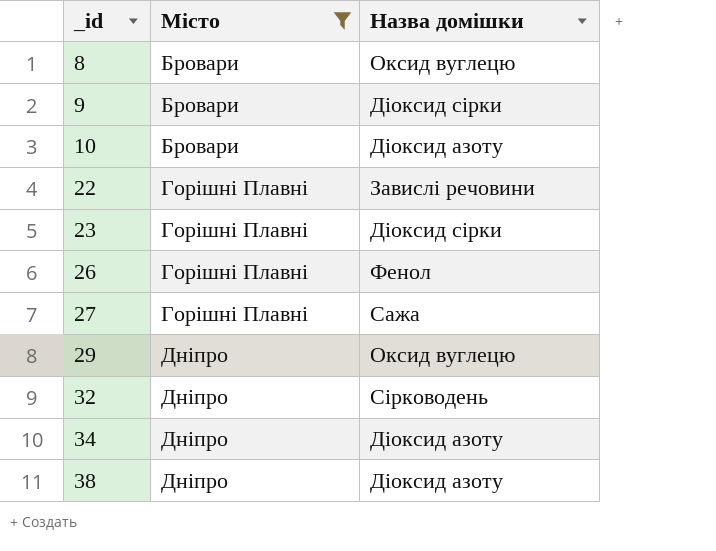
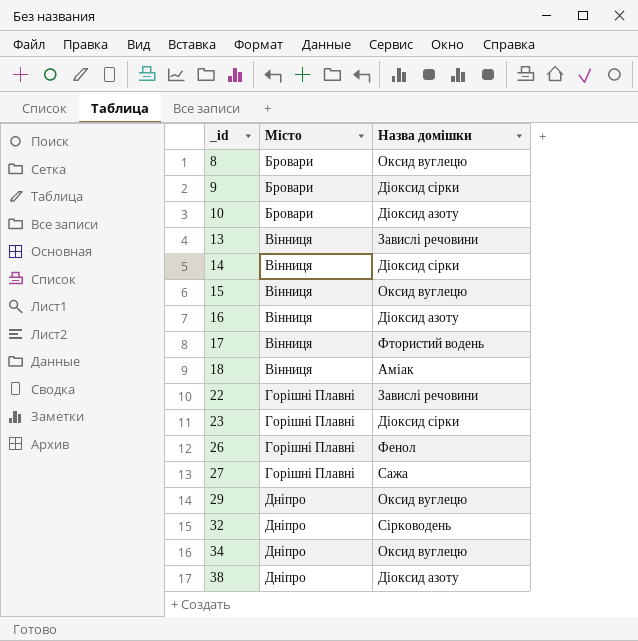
filter: Місто != Вінниця -> none
34 | Назва домішки: Дiоксид азоту -> Оксид вуглецю

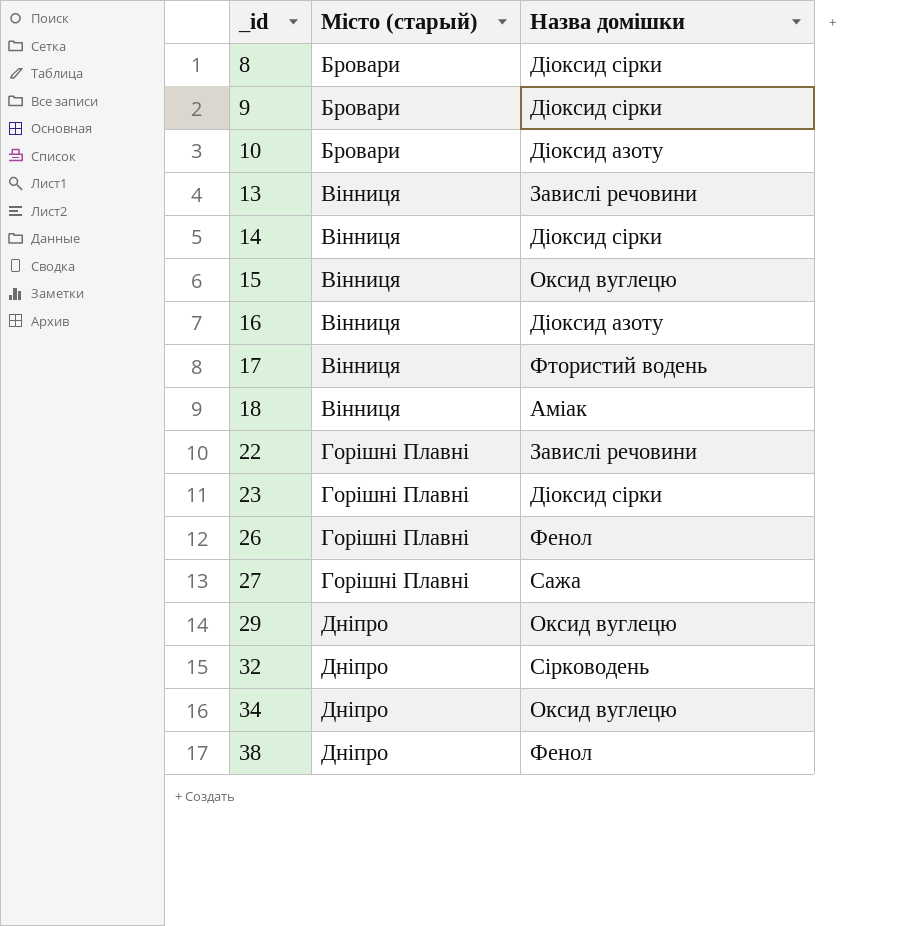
column name: Місто -> Місто (старый)
8 | Назва домішки: Оксид вуглецю -> Дiоксид сiрки
38 | Назва домішки: Дiоксид азоту -> Фенол

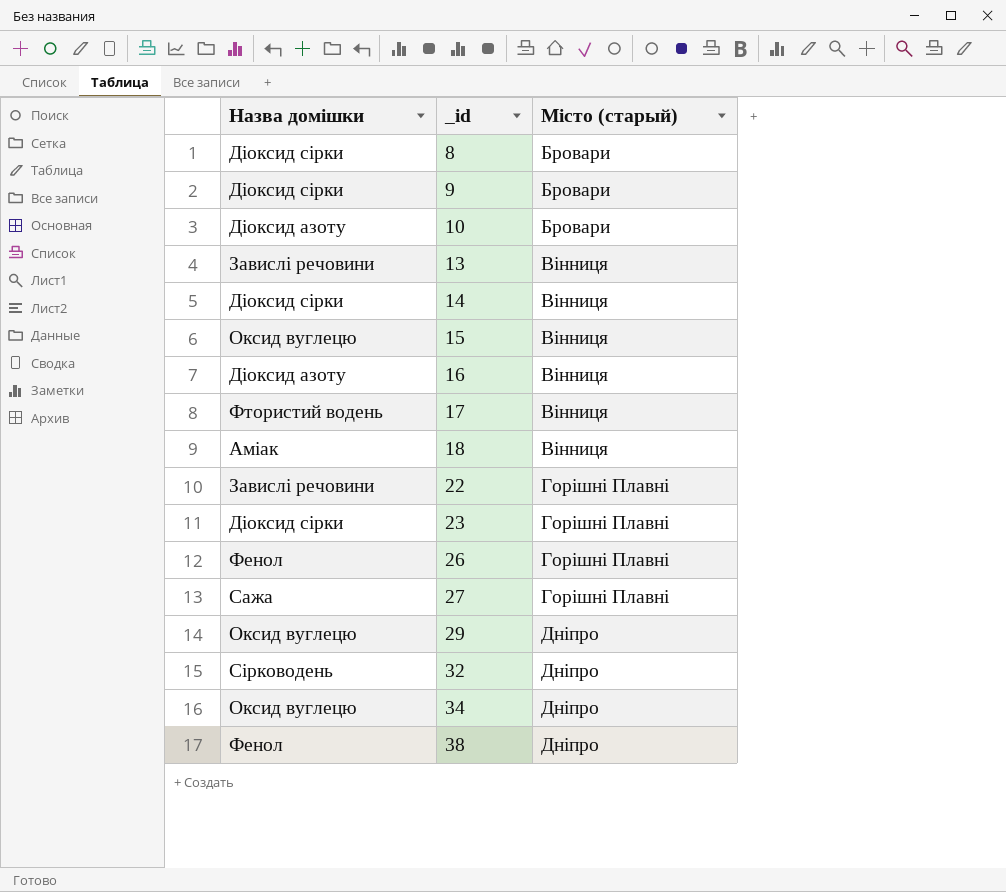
column Назва домішки | position: 3 -> 1

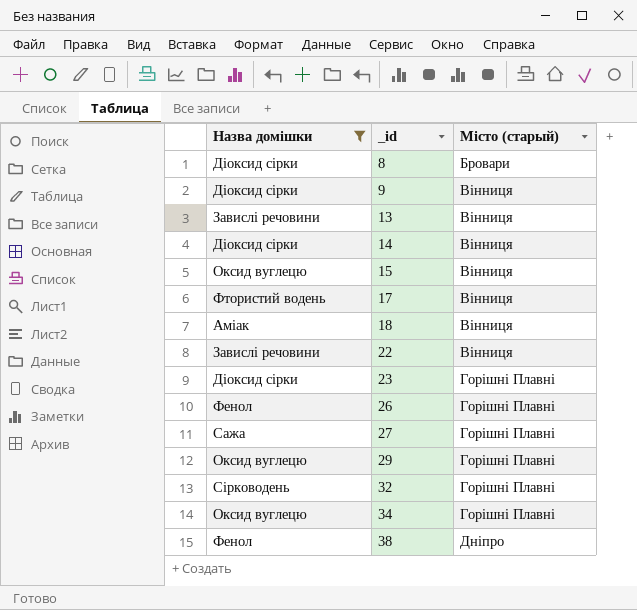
filter: none -> Назва домішки != Дiоксид азоту
9 | Місто (старый): Бровари -> Вінниця
22 | Місто (старый): Горішні Плавні -> Вінниця
29 | Місто (старый): Дніпро -> Горішні Плавні
32 | Місто (старый): Дніпро -> Горішні Плавні
34 | Місто (старый): Дніпро -> Горішні Плавні

